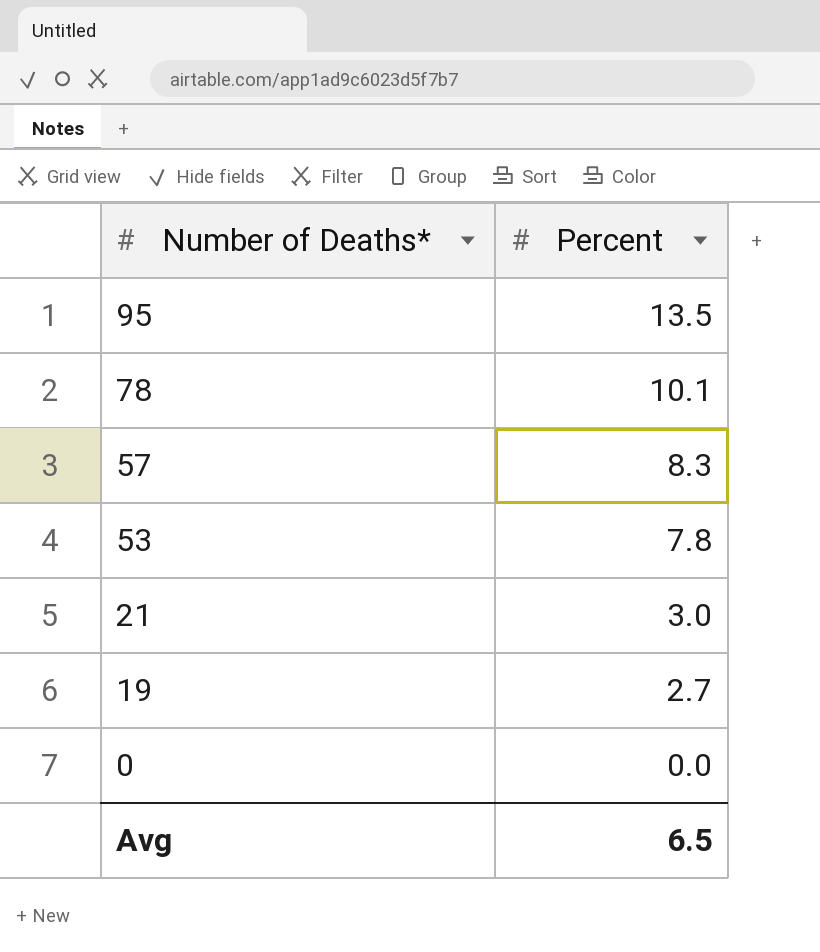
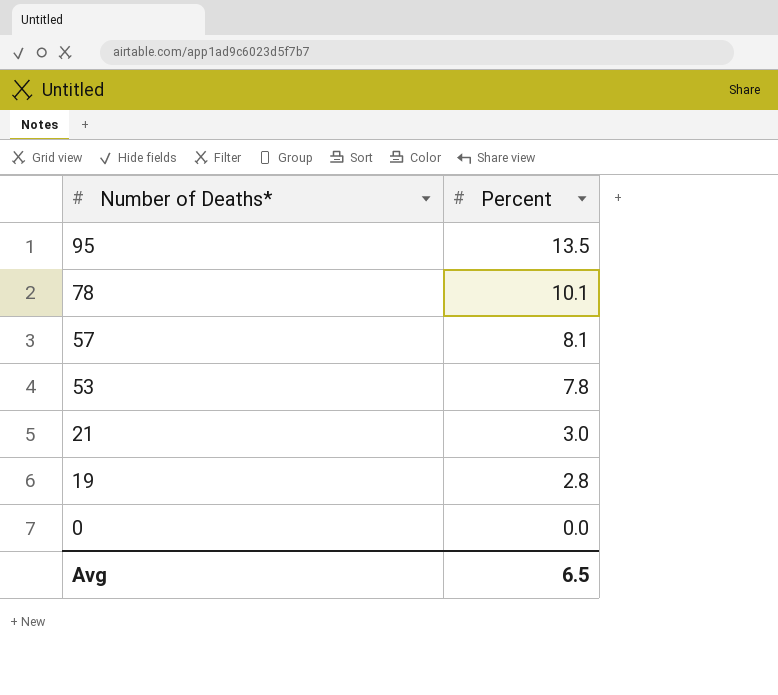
57 | Percent: 8.3 -> 8.1
19 | Percent: 2.7 -> 2.8

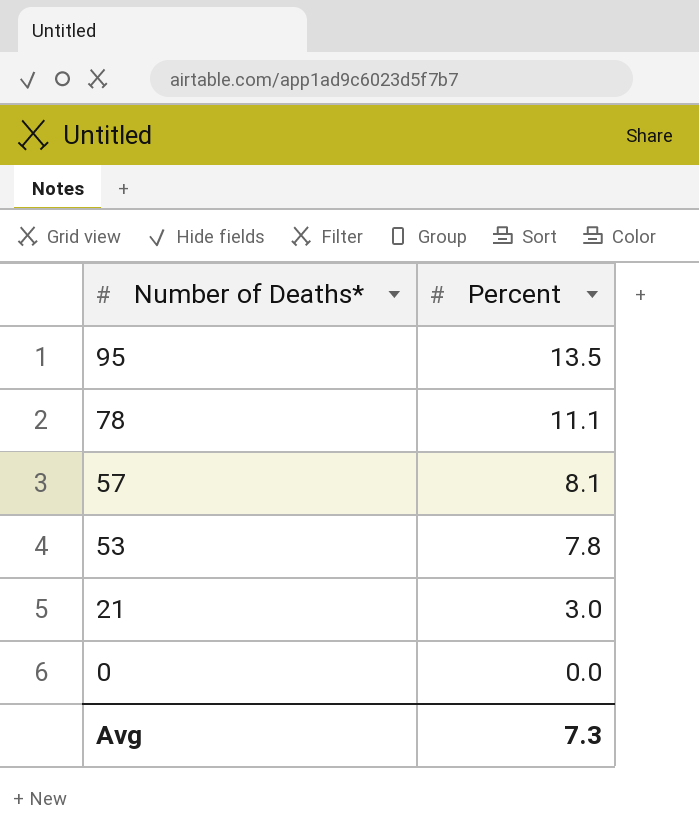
row 19: 2.8 -> none
78 | Percent: 10.1 -> 11.1
Avg | Percent: 6.5 -> 7.3

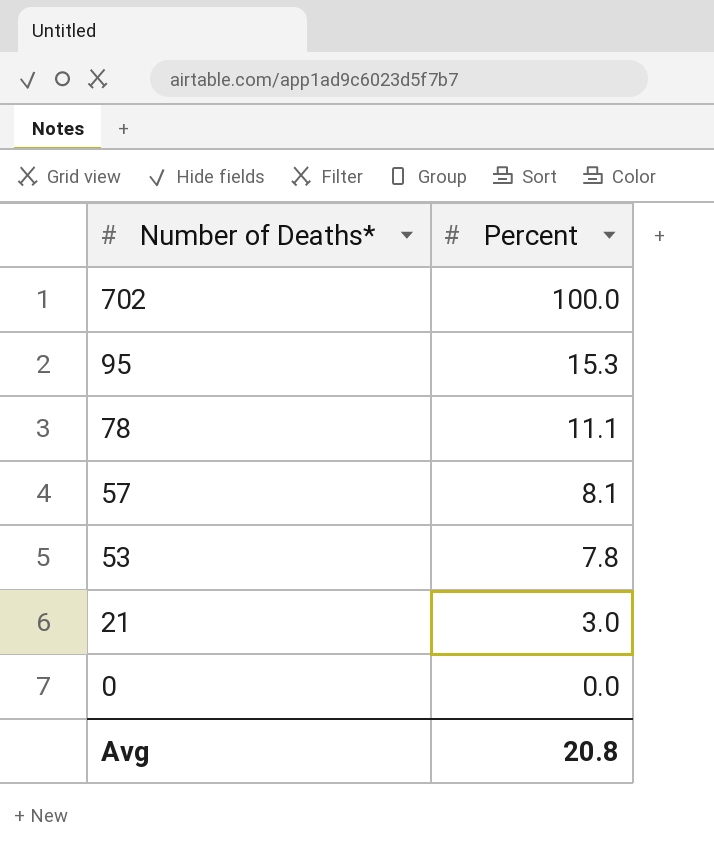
row 702: none -> 100.0
95 | Percent: 13.5 -> 15.3
Avg | Percent: 7.3 -> 20.8

